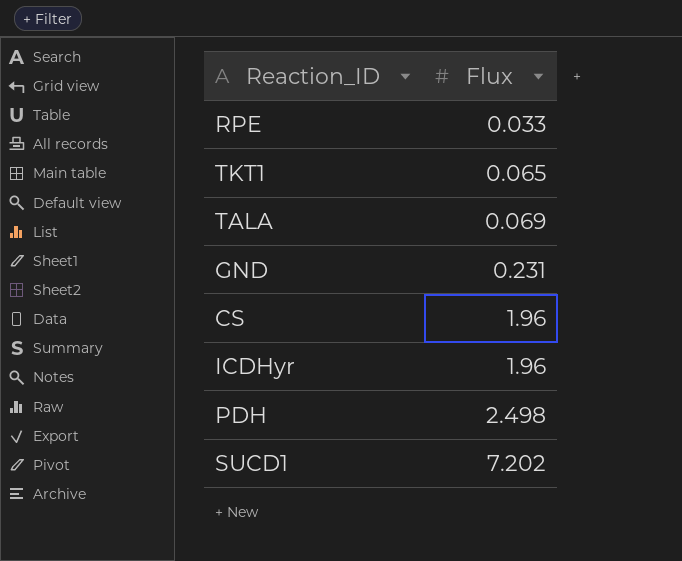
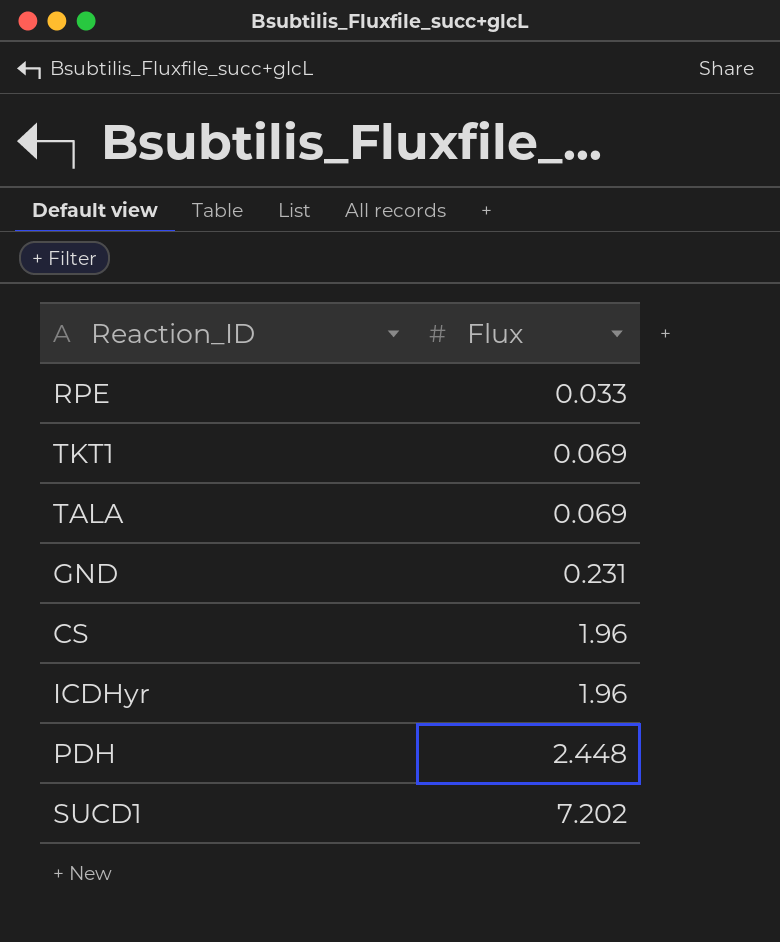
TKT1 | Flux: 0.065 -> 0.069
PDH | Flux: 2.498 -> 2.448

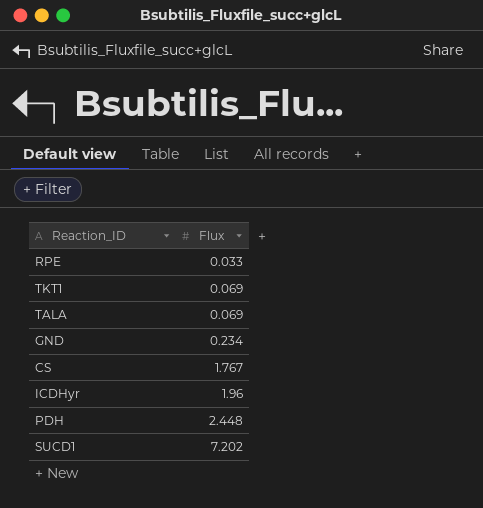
GND | Flux: 0.231 -> 0.234
CS | Flux: 1.96 -> 1.767

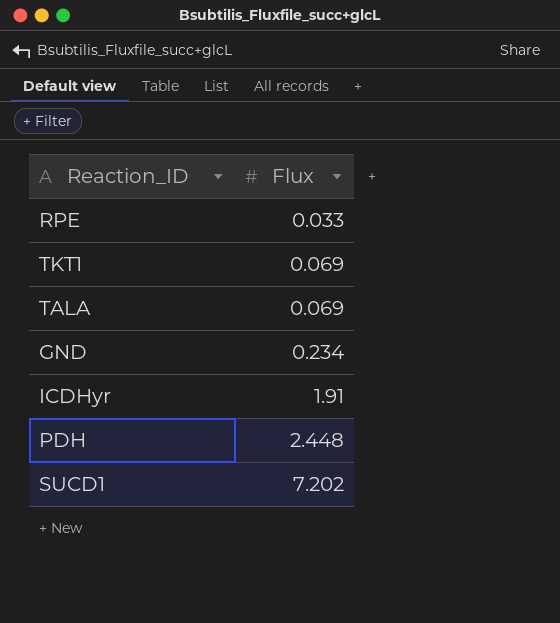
row CS: 1.767 -> none
ICDHyr | Flux: 1.96 -> 1.91

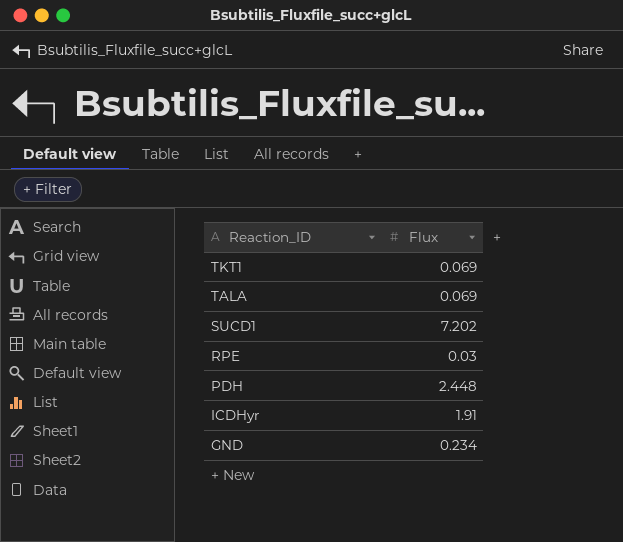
row order: Flux ascending -> Reaction_ID descending
RPE | Flux: 0.033 -> 0.03

